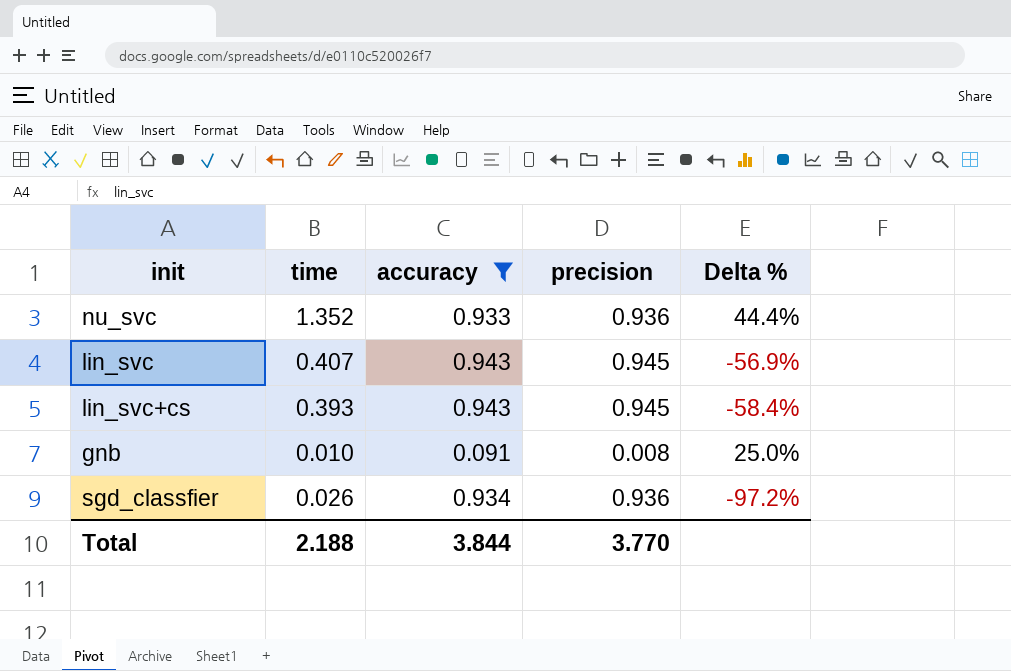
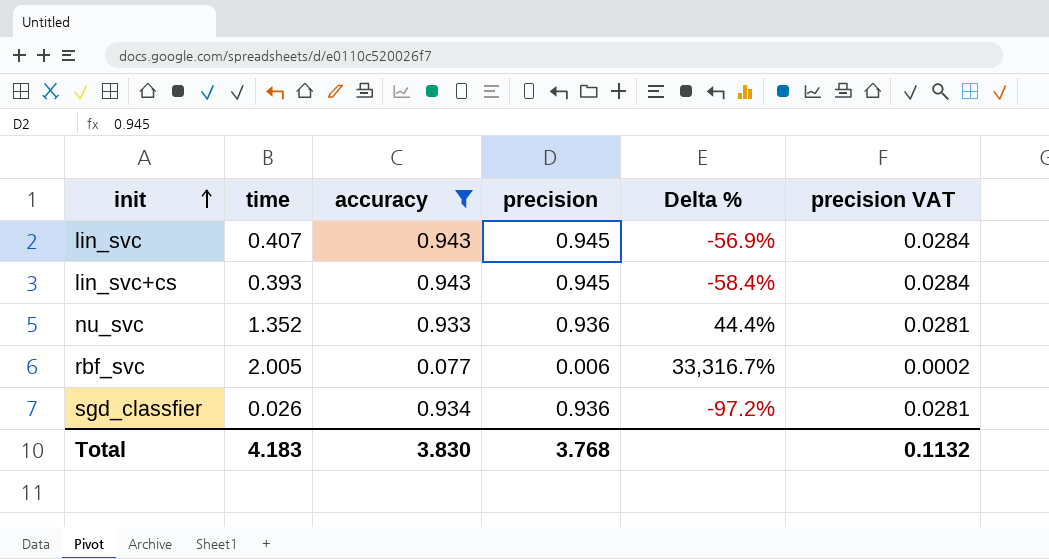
row order: none -> init ascending
column precision VAT | formula: none -> [precision] * 0.03
row gnb: 0.010 | 0.091 | 0.008 | 25.0% -> none
row rbf_svc: none -> 2.005 | 0.077 | 0.006 | 33,316.7% | 0.0002
Total | time: 2.188 -> 4.183
Total | accuracy: 3.844 -> 3.830
Total | precision: 3.770 -> 3.768

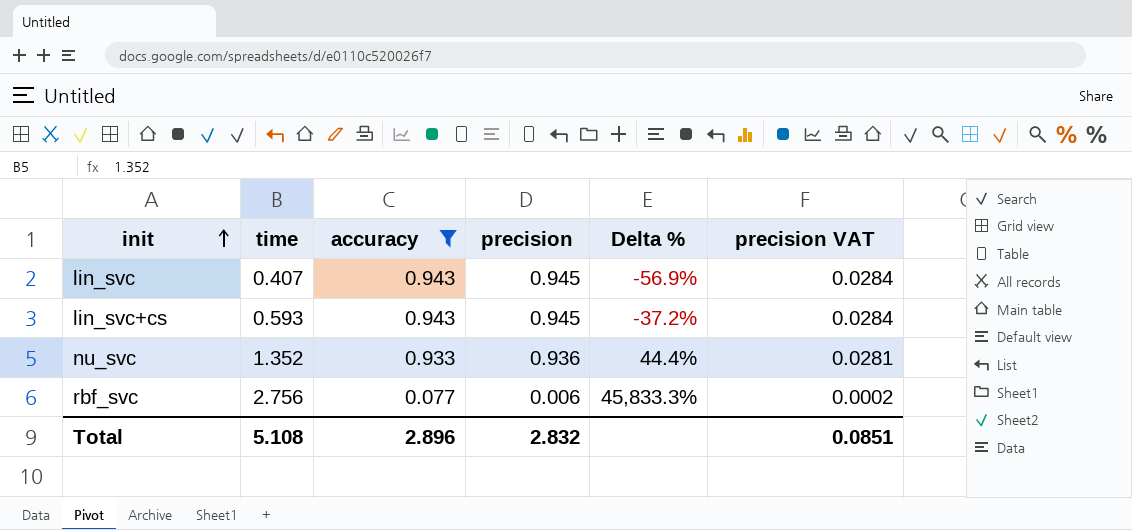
row sgd_classfier: 0.026 | 0.934 | 0.936 | -97.2% | 0.0281 -> none
lin_svc+cs | time: 0.393 -> 0.593
lin_svc+cs | Delta %: -58.4% -> -37.2%
rbf_svc | time: 2.005 -> 2.756
rbf_svc | Delta %: 33,316.7% -> 45,833.3%
Total | time: 4.183 -> 5.108
Total | accuracy: 3.830 -> 2.896
Total | precision: 3.768 -> 2.832
Total | precision VAT: 0.1132 -> 0.0851

